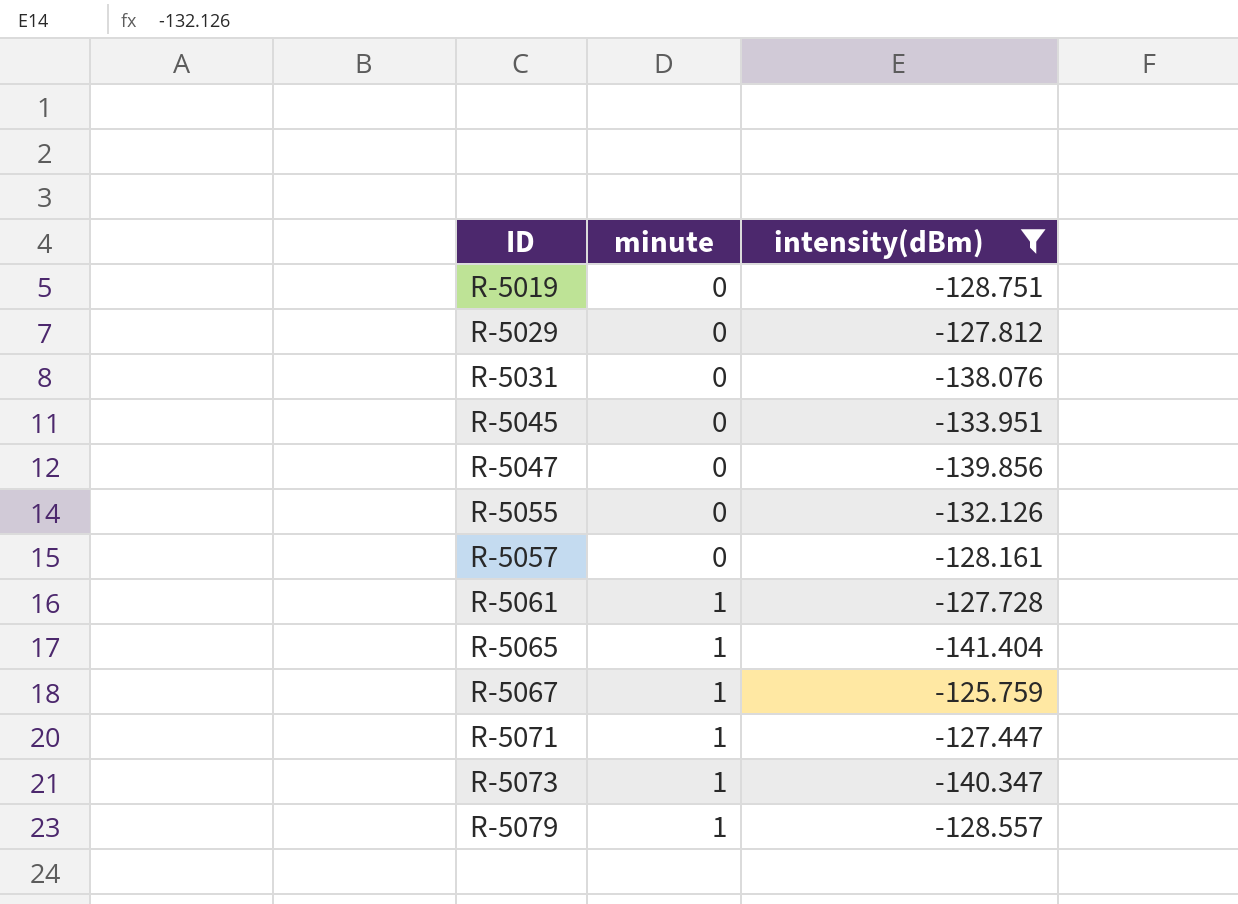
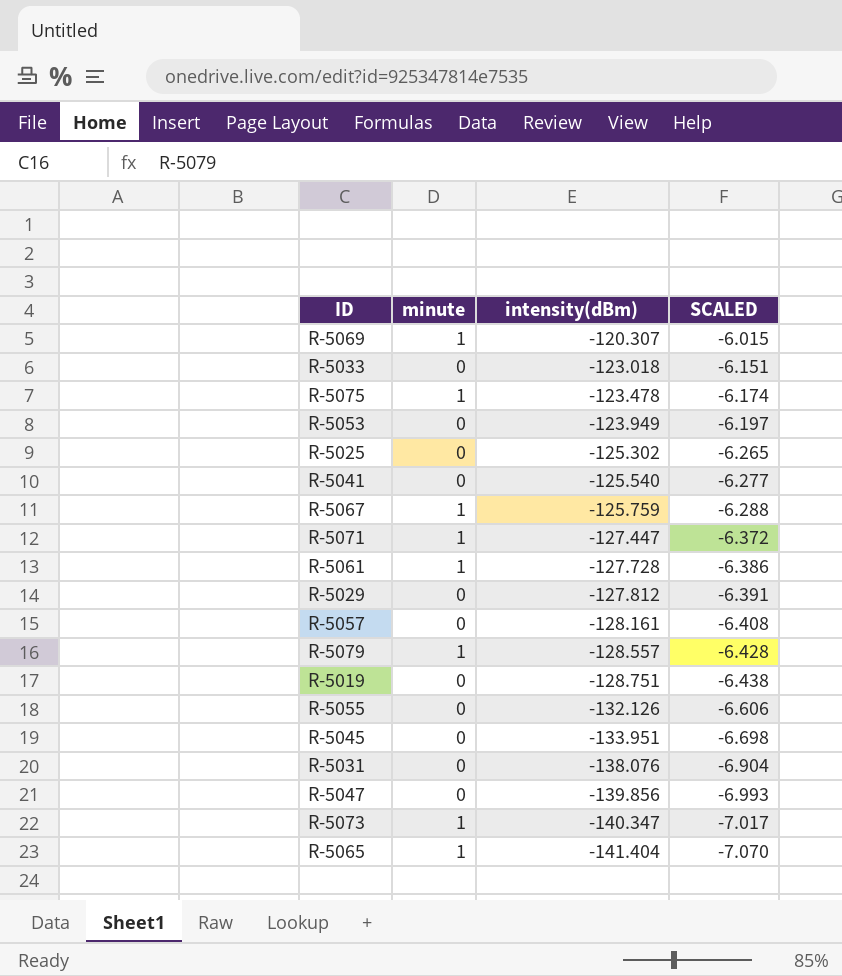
filter: intensity(dBm) <= -125.759 -> none
row order: ID ascending -> intensity(dBm) descending
column SCALED | formula: none -> [intensity(dBm)] * 0.05

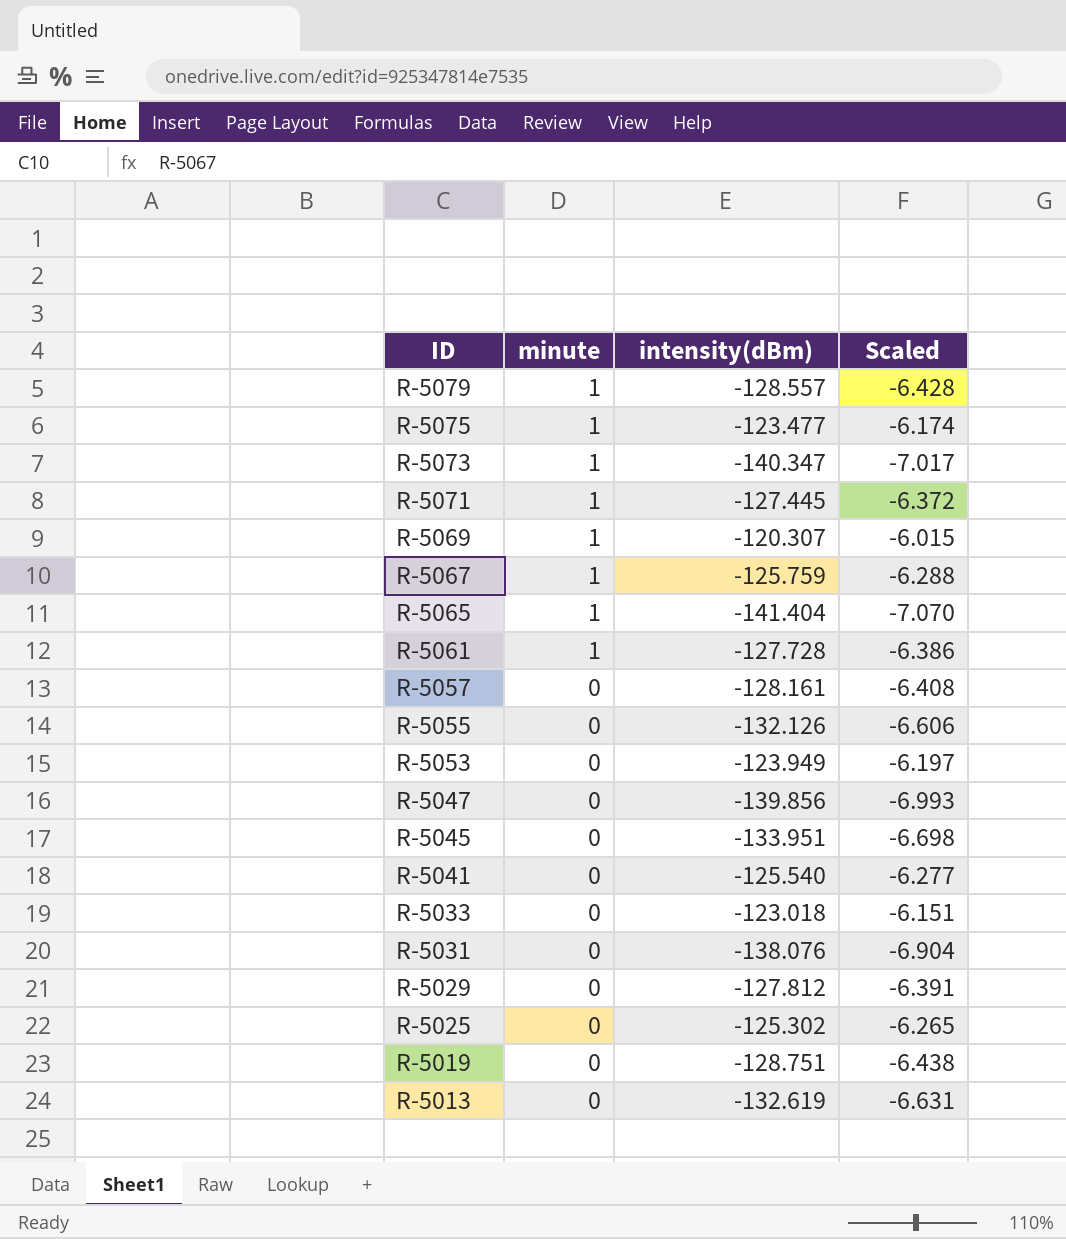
row order: intensity(dBm) descending -> ID descending
column name: SCALED -> Scaled
R-5075 | intensity(dBm): -123.478 -> -123.477
R-5071 | intensity(dBm): -127.447 -> -127.445
row R-5013: none -> 0 | -132.619 | -6.631

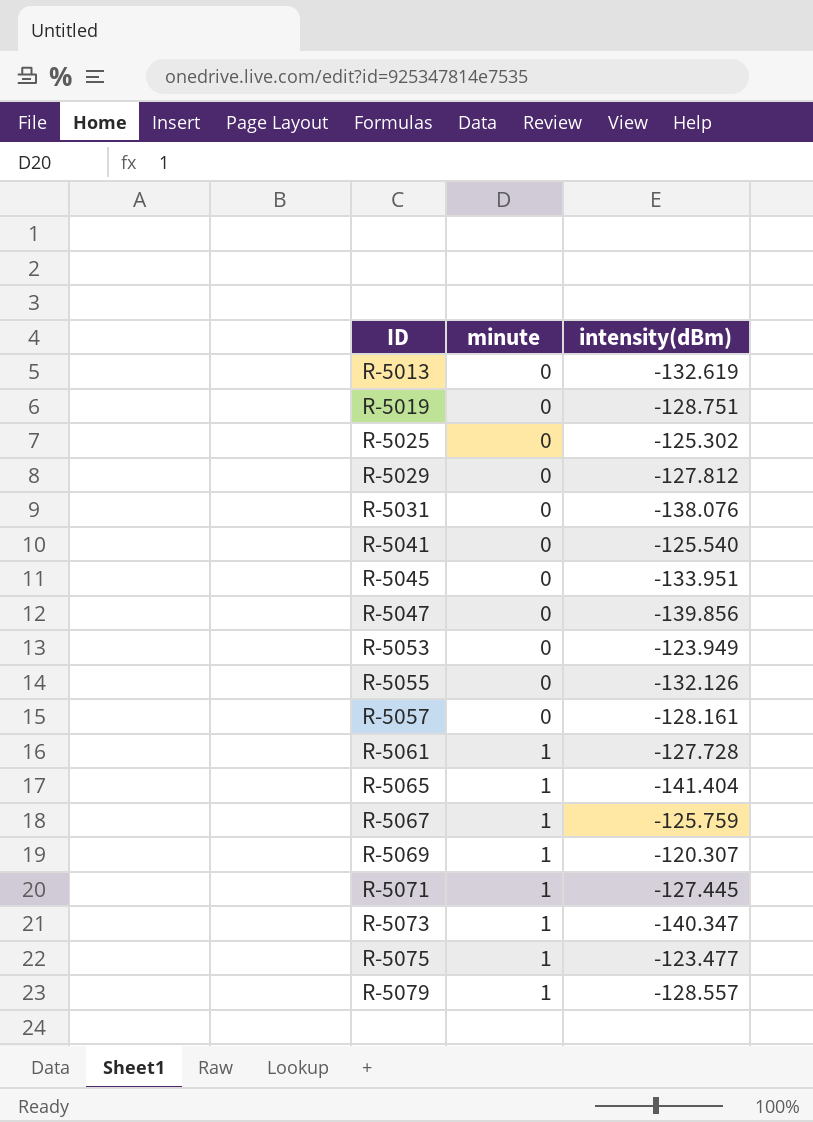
row order: ID descending -> ID ascending
column Scaled | formula: [intensity(dBm)] * 0.05 -> none
row R-5033: 0 | -123.018 | -6.151 -> none

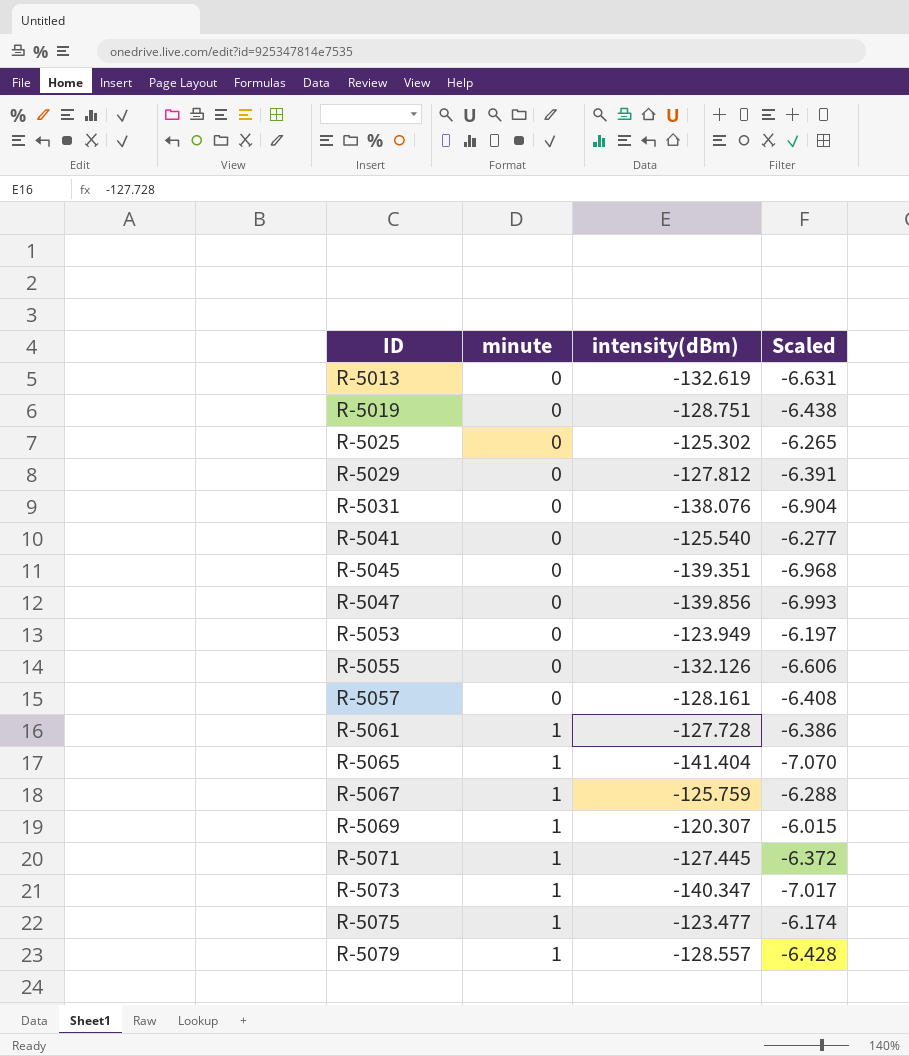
column Scaled | formula: none -> [intensity(dBm)] * 0.05
R-5045 | intensity(dBm): -133.951 -> -139.351

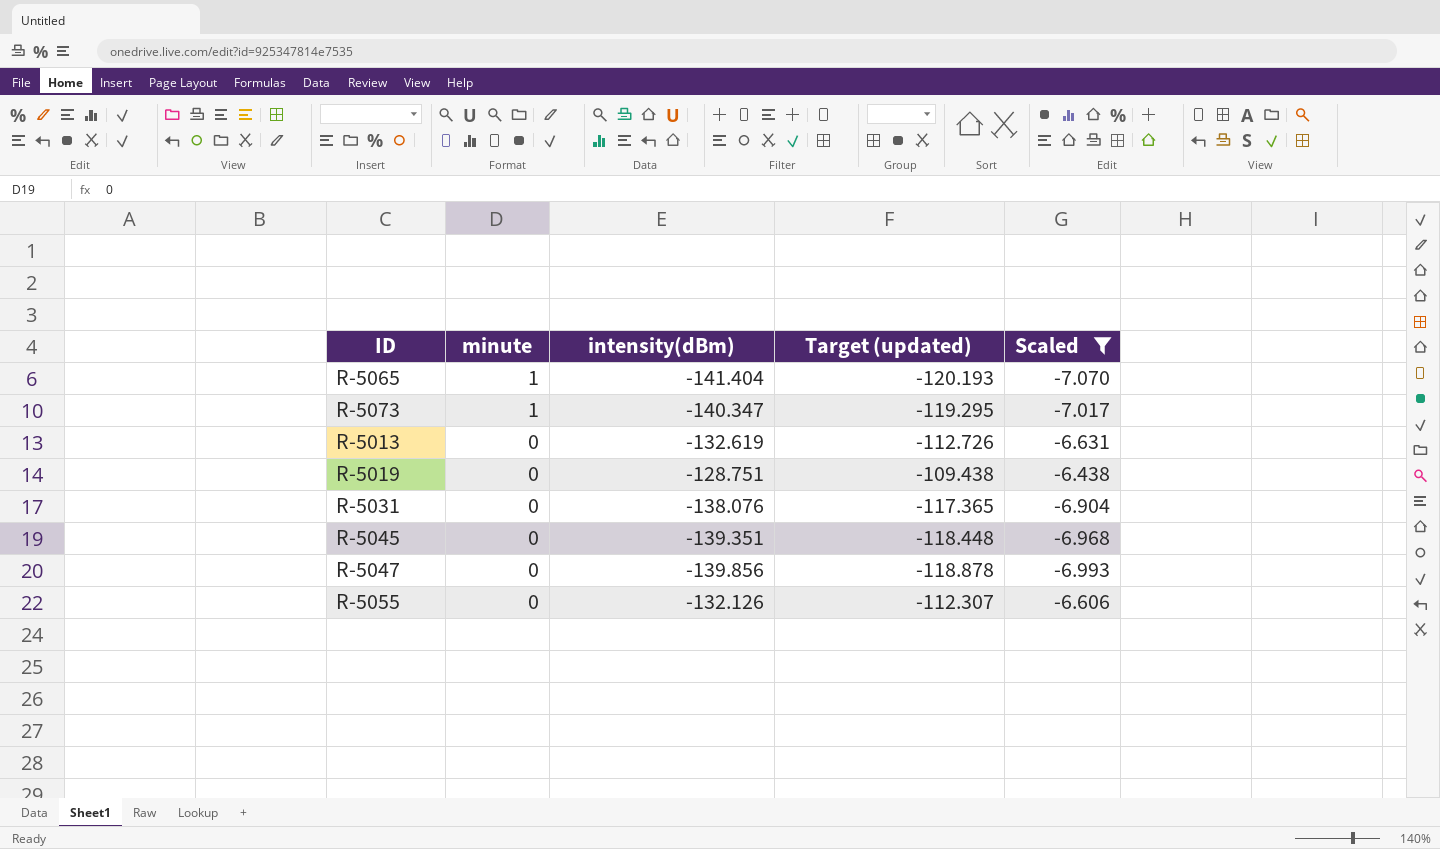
filter: none -> Scaled <= -6.438
row order: ID ascending -> minute descending
column Target (updated) | formula: none -> [intensity(dBm)] * 0.85

